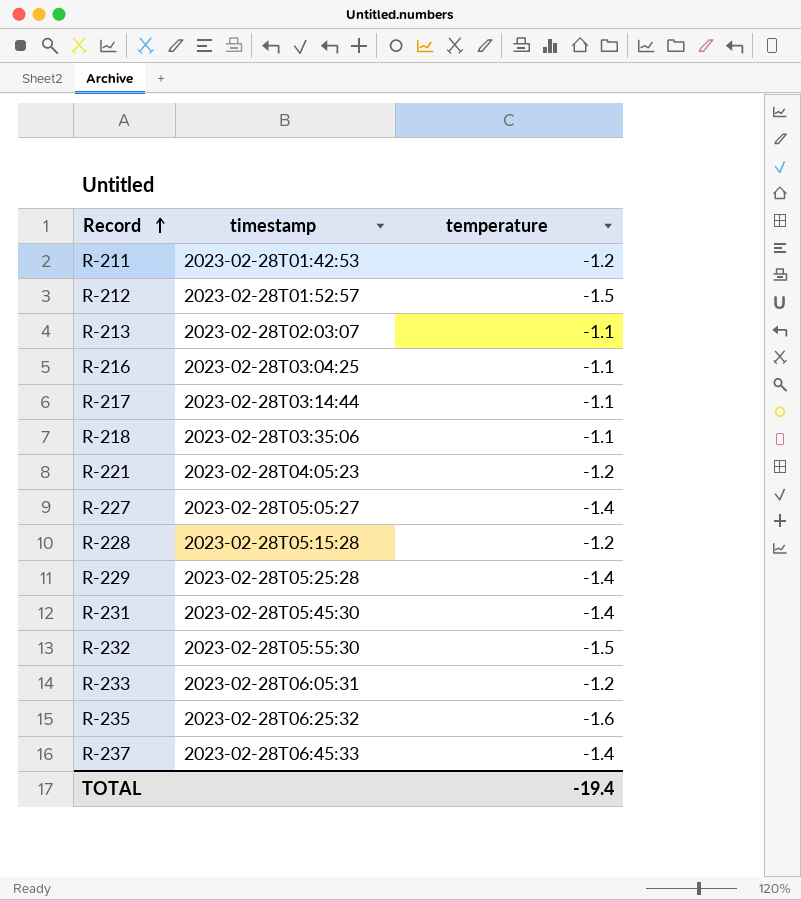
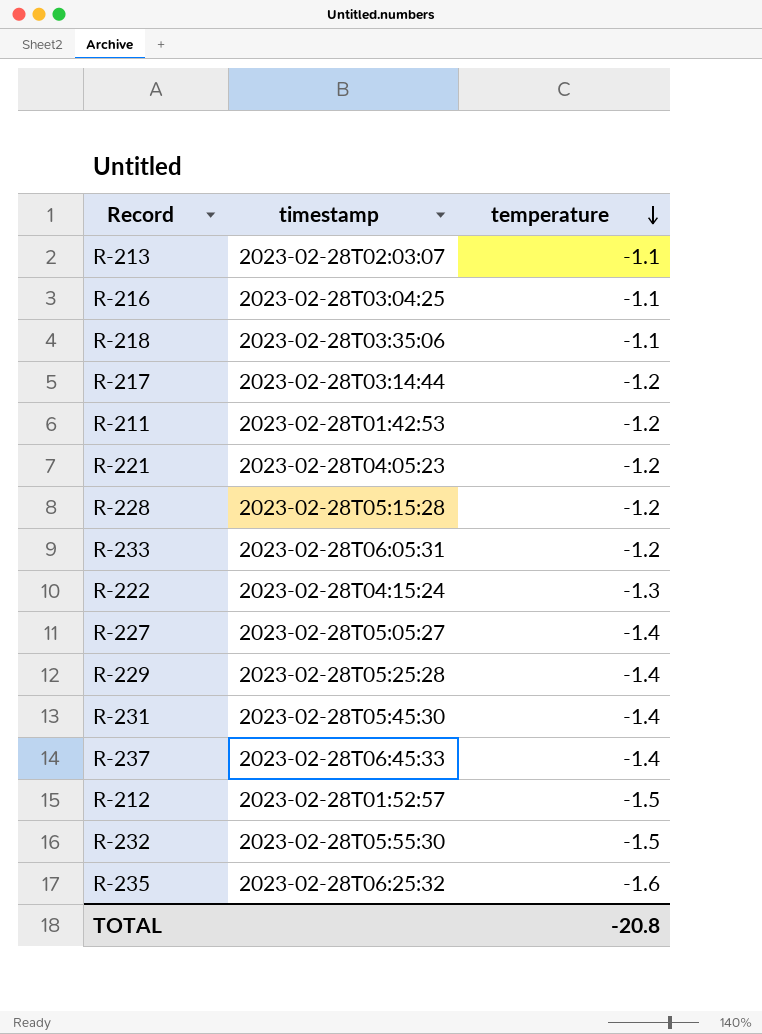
row order: Record ascending -> temperature descending
R-217 | temperature: -1.1 -> -1.2
row R-222: none -> 2023-02-28T04:15:24 | -1.3
TOTAL | temperature: -19.4 -> -20.8

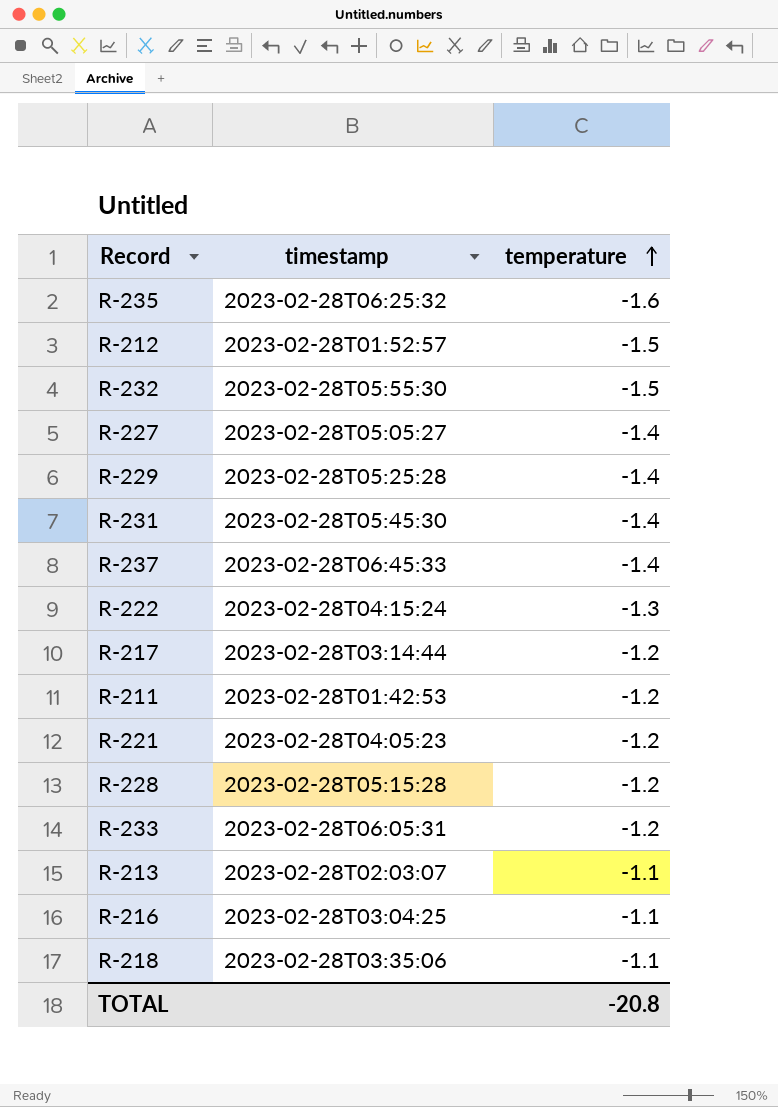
row order: temperature descending -> temperature ascending

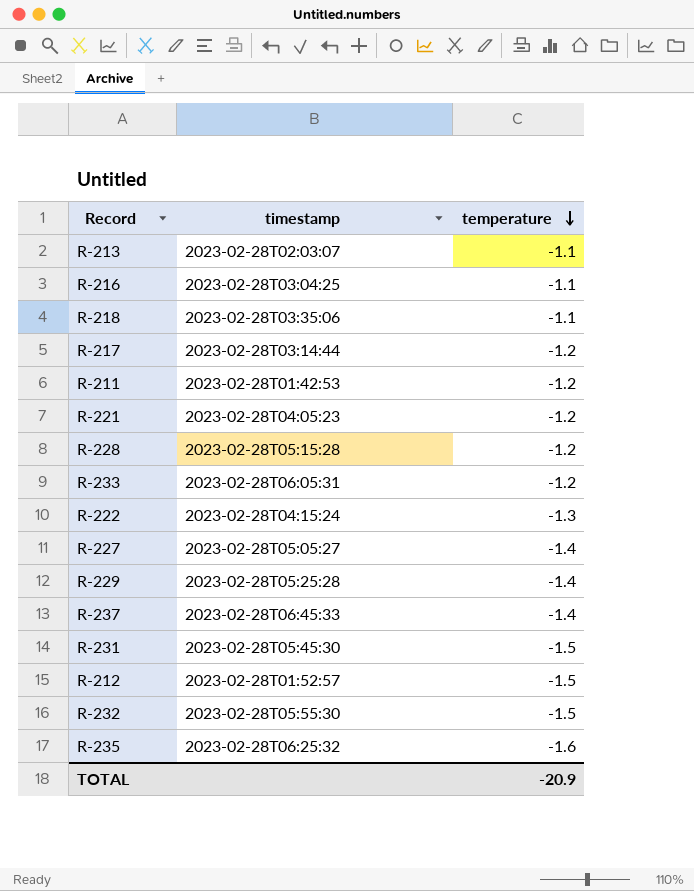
row order: temperature ascending -> temperature descending
R-231 | temperature: -1.4 -> -1.5
TOTAL | temperature: -20.8 -> -20.9

